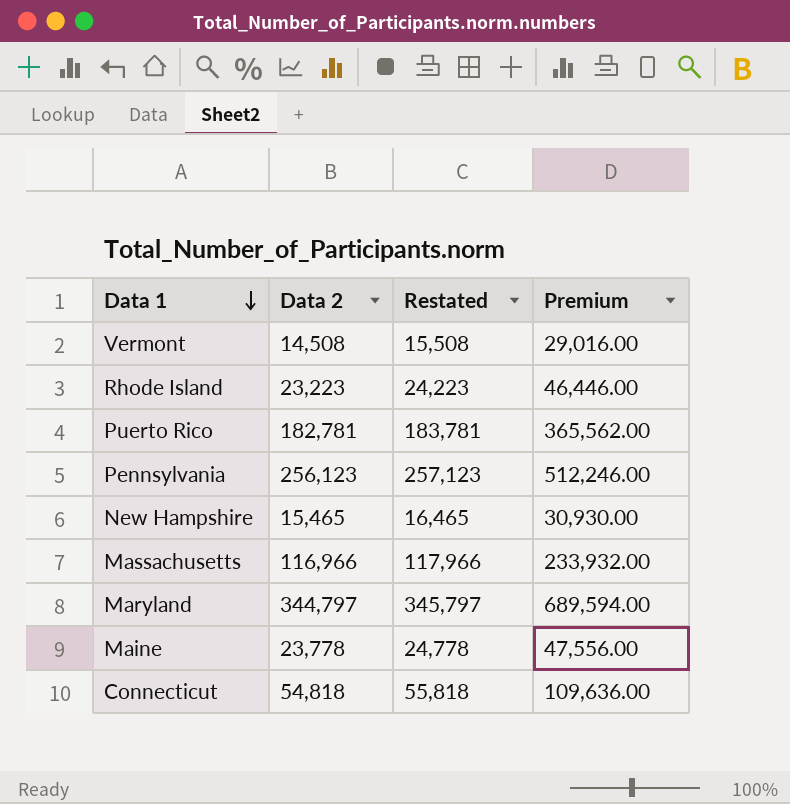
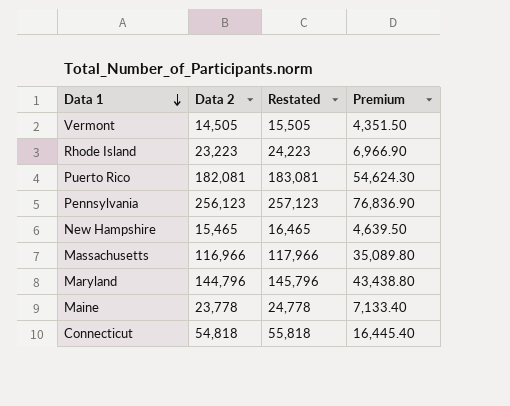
column Premium | formula: [Data 2] * 2 -> [Data 2] * 0.3
Vermont | Data 2: 14,508 -> 14,505
Vermont | Restated: 15,508 -> 15,505
Puerto Rico | Data 2: 182,781 -> 182,081
Puerto Rico | Restated: 183,781 -> 183,081
Maryland | Data 2: 344,797 -> 144,796
Maryland | Restated: 345,797 -> 145,796

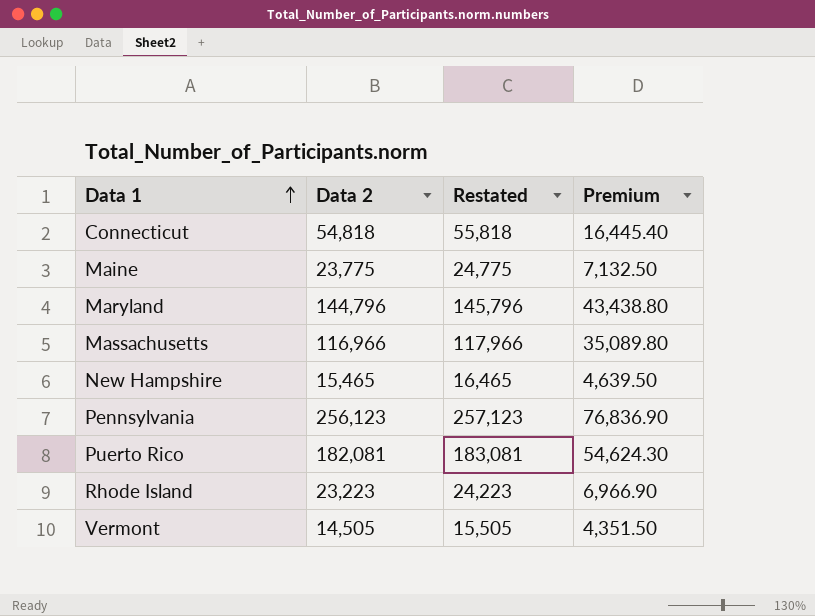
row order: Data 1 descending -> Data 1 ascending
Maine | Data 2: 23,778 -> 23,775
Maine | Restated: 24,778 -> 24,775
Maine | Premium: 7,133.40 -> 7,132.50

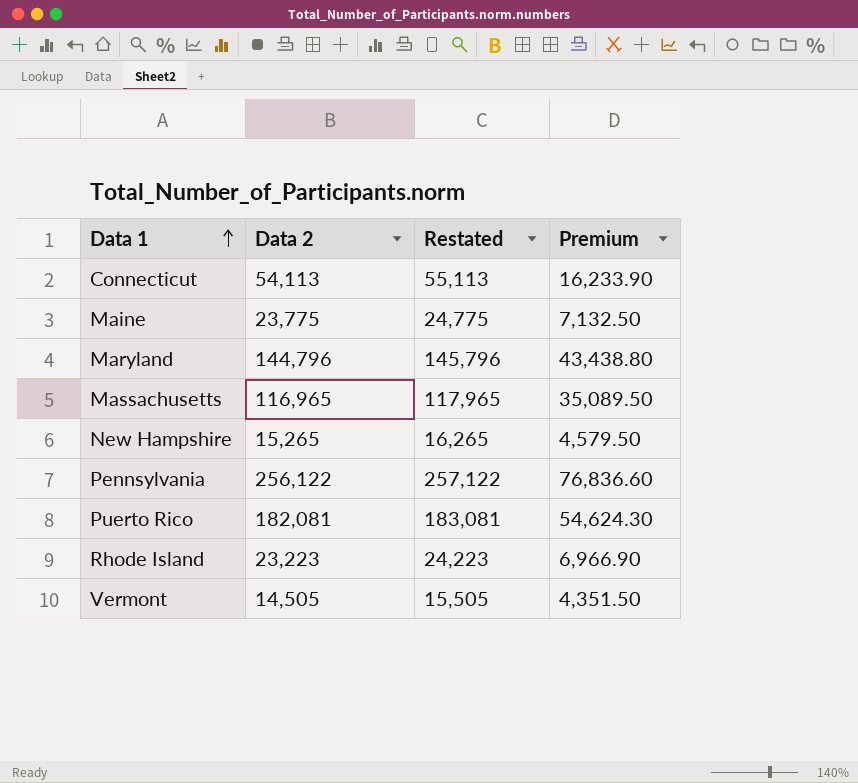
Connecticut | Data 2: 54,818 -> 54,113
Connecticut | Restated: 55,818 -> 55,113
Connecticut | Premium: 16,445.40 -> 16,233.90
Massachusetts | Data 2: 116,966 -> 116,965
Massachusetts | Restated: 117,966 -> 117,965
Massachusetts | Premium: 35,089.80 -> 35,089.50
New Hampshire | Data 2: 15,465 -> 15,265
New Hampshire | Restated: 16,465 -> 16,265
New Hampshire | Premium: 4,639.50 -> 4,579.50
Pennsylvania | Data 2: 256,123 -> 256,122
Pennsylvania | Restated: 257,123 -> 257,122
Pennsylvania | Premium: 76,836.90 -> 76,836.60

